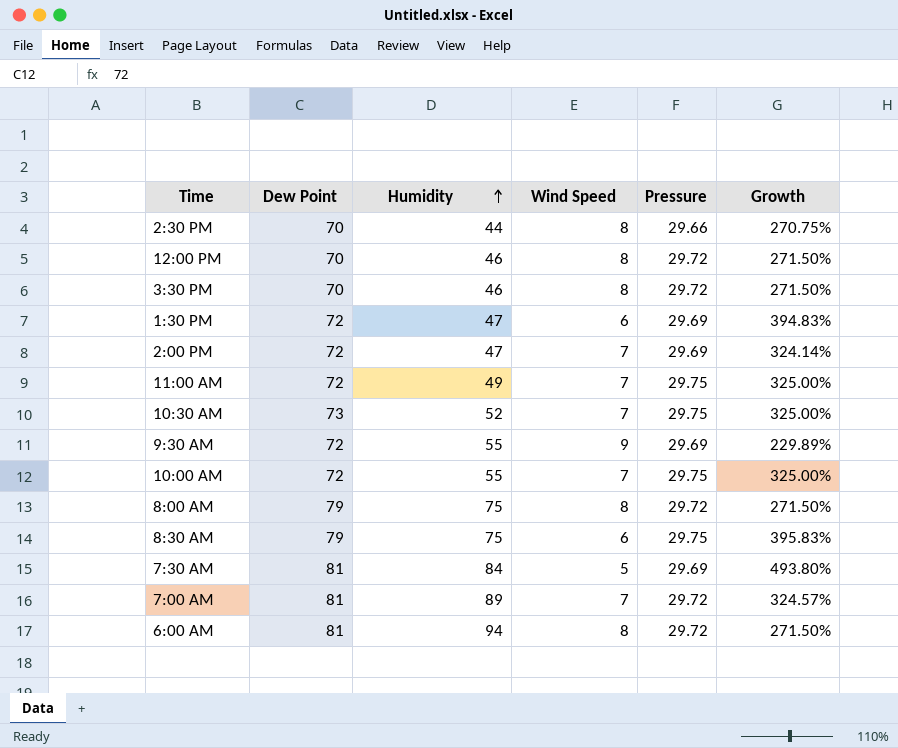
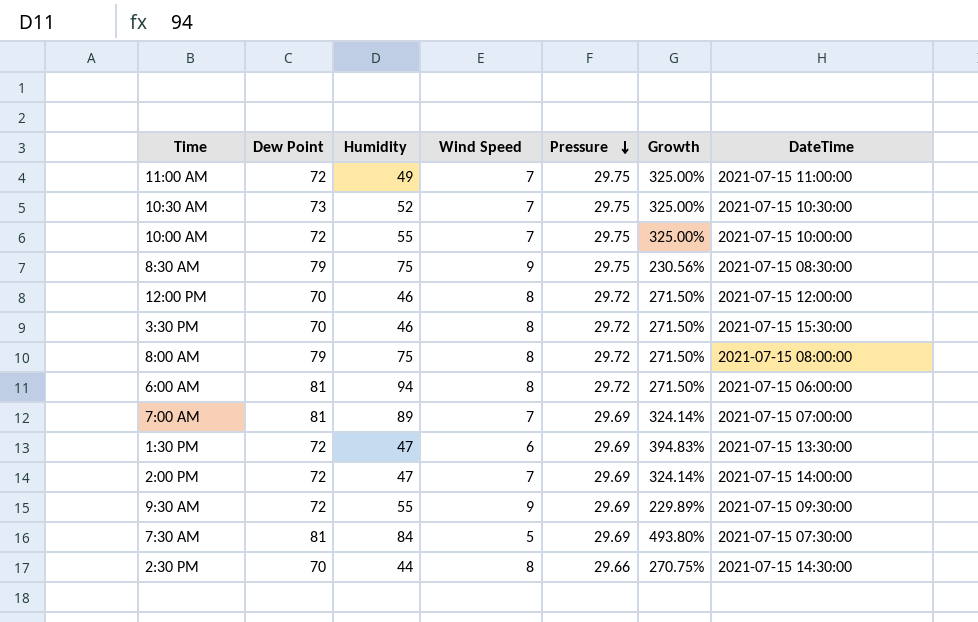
row order: Humidity ascending -> Pressure descending
column DateTime | position: none -> 7
8:30 AM | Wind Speed: 6 -> 9
8:30 AM | Growth: 395.83% -> 230.56%
7:00 AM | Pressure: 29.72 -> 29.69
7:00 AM | Growth: 324.57% -> 324.14%

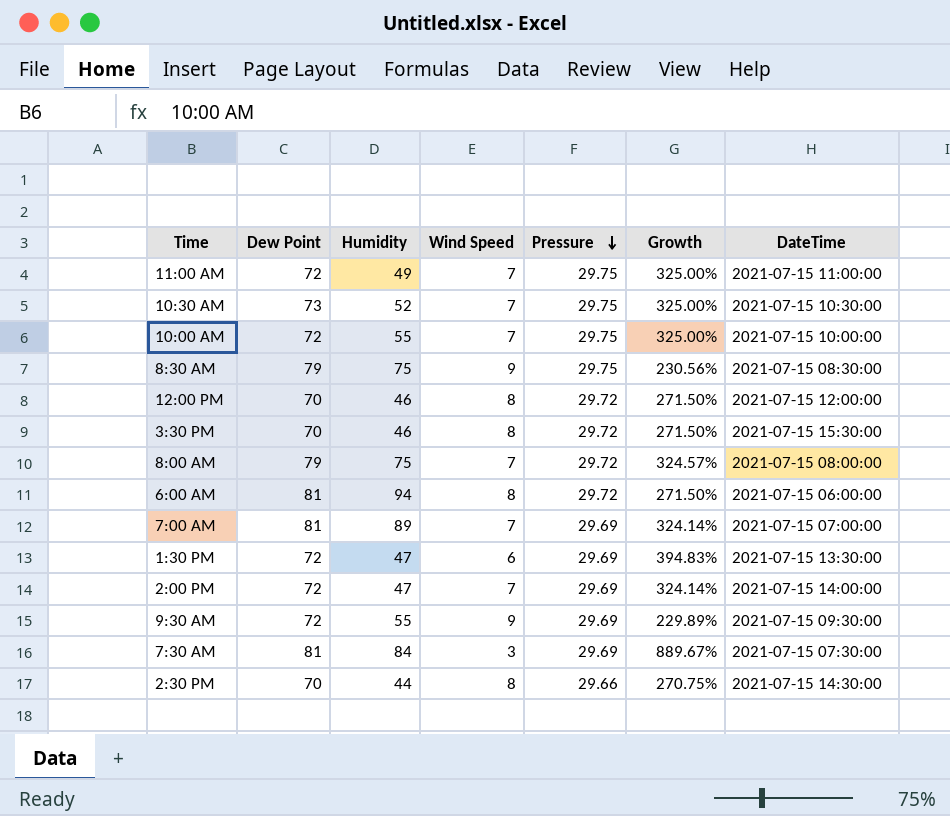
8:00 AM | Wind Speed: 8 -> 7
8:00 AM | Growth: 271.50% -> 324.57%
7:30 AM | Wind Speed: 5 -> 3
7:30 AM | Growth: 493.80% -> 889.67%

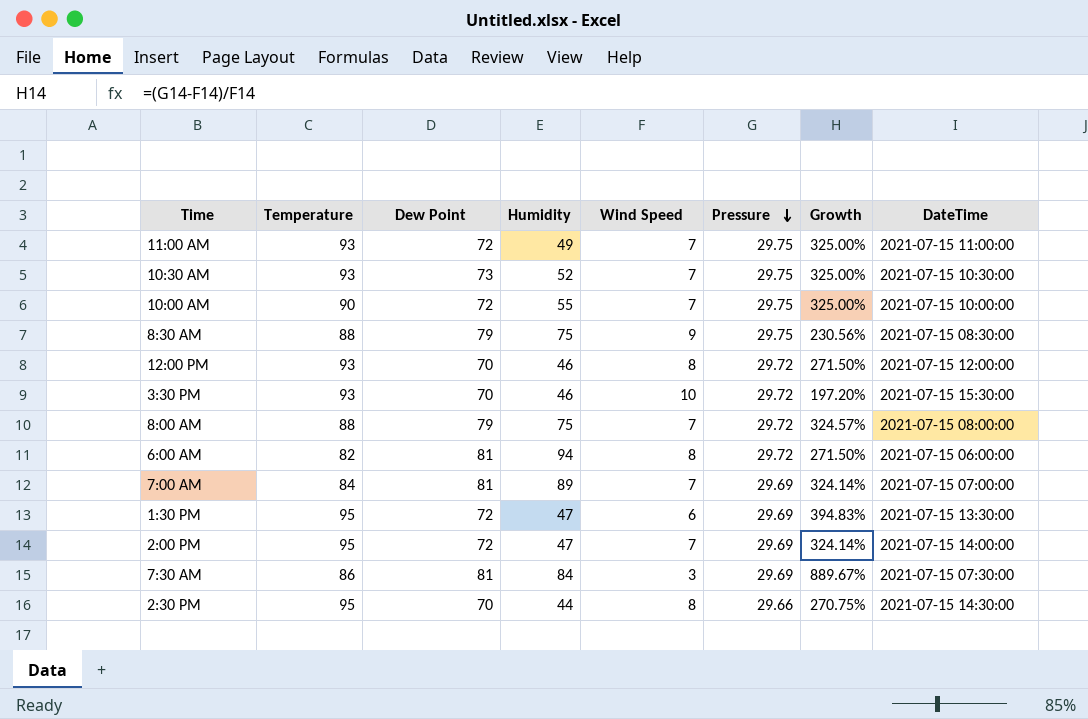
column Temperature | position: none -> 2
row 9:30 AM: 72 | 55 | 9 | 29.69 | 229.89% | 2021-07-15 09:30:00 -> none
3:30 PM | Wind Speed: 8 -> 10
3:30 PM | Growth: 271.50% -> 197.20%

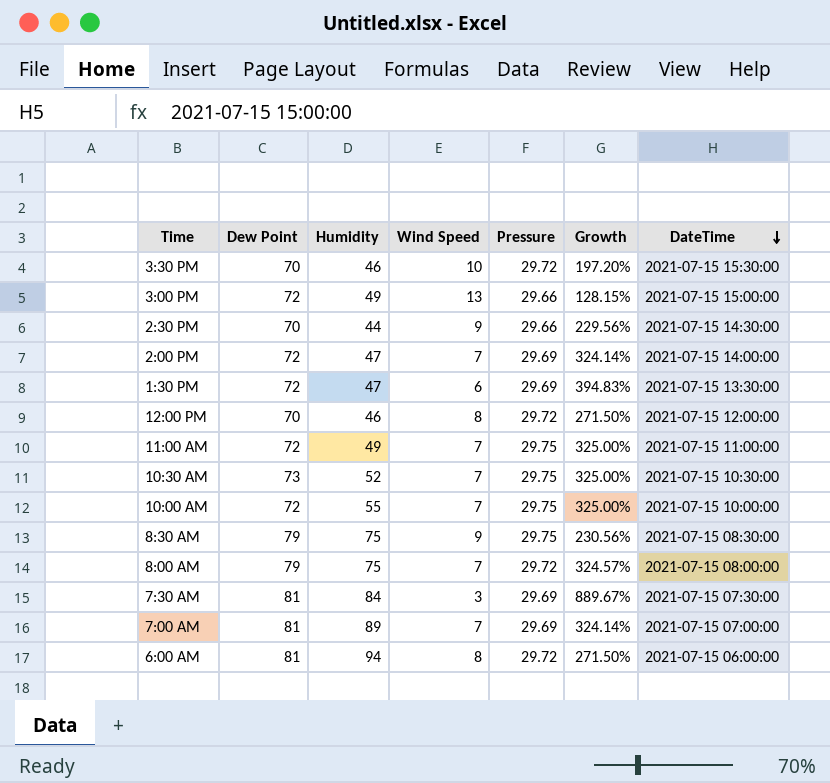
row order: Pressure descending -> DateTime descending
column Temperature | position: 2 -> none
row 3:00 PM: none -> 72 | 49 | 13 | 29.66 | 128.15% | 2021-07-15 15:00:00
2:30 PM | Wind Speed: 8 -> 9
2:30 PM | Growth: 270.75% -> 229.56%

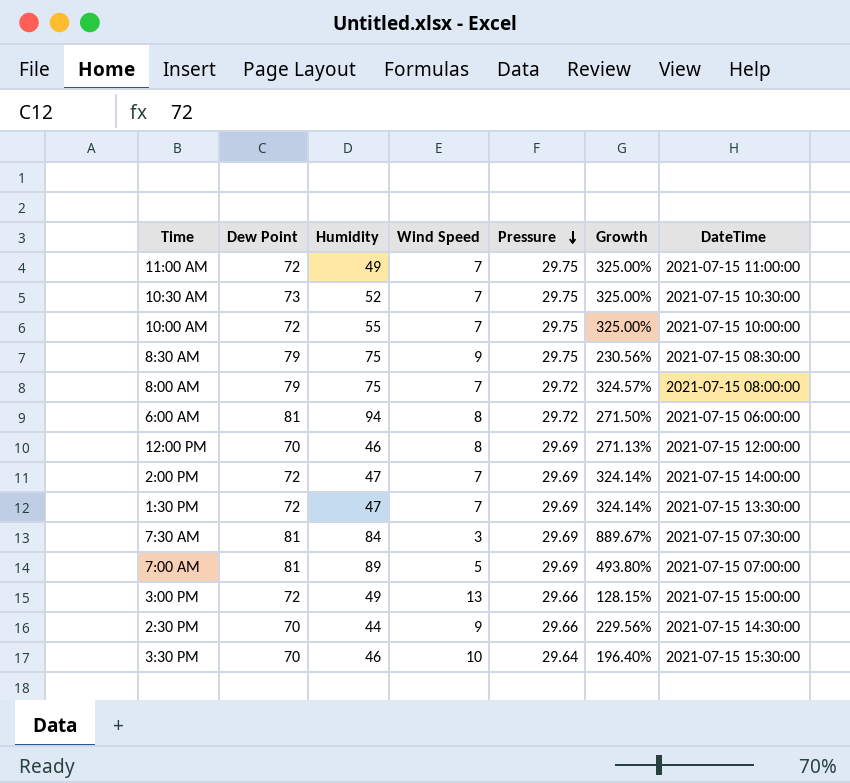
row order: DateTime descending -> Pressure descending
12:00 PM | Pressure: 29.72 -> 29.69
12:00 PM | Growth: 271.50% -> 271.13%
1:30 PM | Wind Speed: 6 -> 7
1:30 PM | Growth: 394.83% -> 324.14%
7:00 AM | Wind Speed: 7 -> 5
7:00 AM | Growth: 324.14% -> 493.80%
3:30 PM | Pressure: 29.72 -> 29.64
3:30 PM | Growth: 197.20% -> 196.40%

